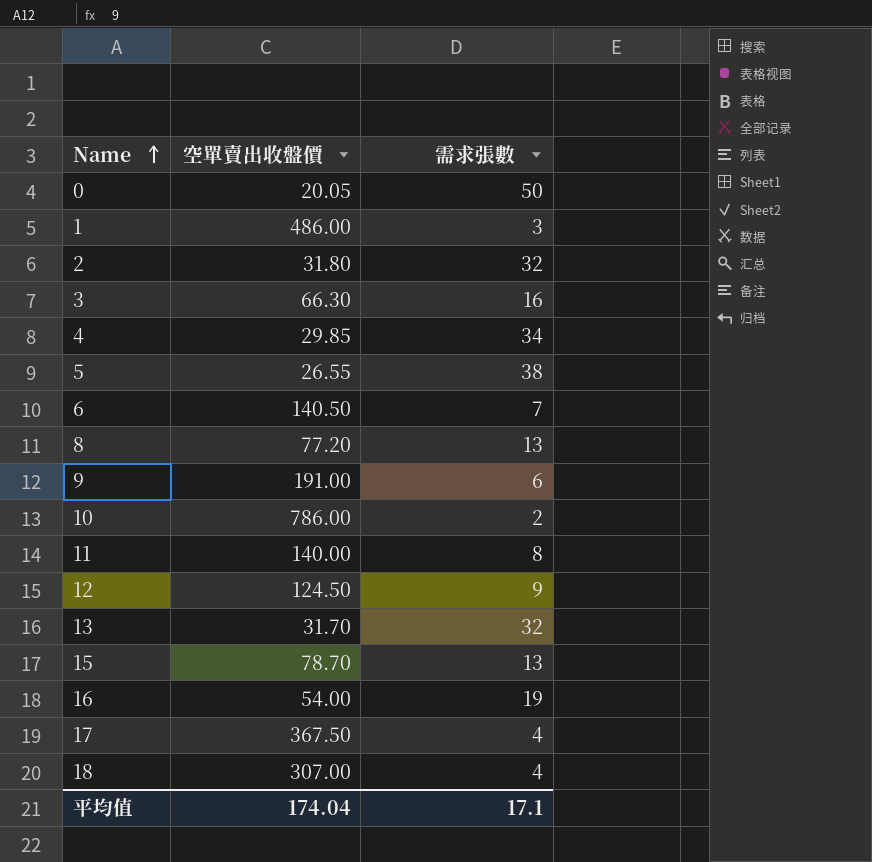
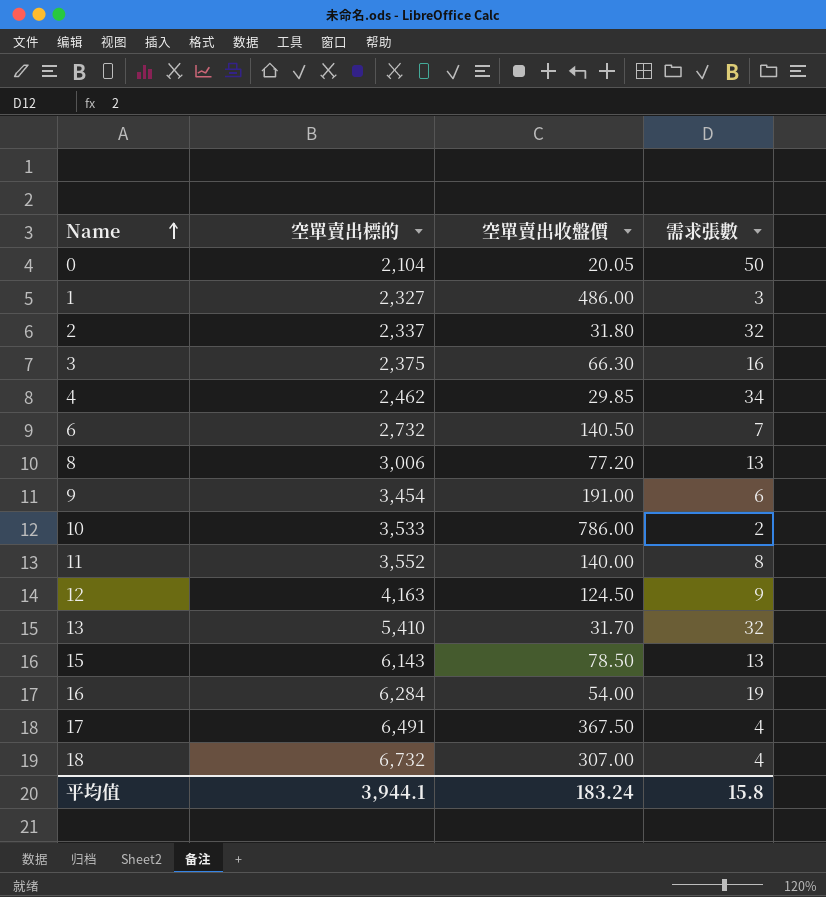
column 空單賣出標的 | position: none -> 2
row 5: 26.55 | 38 -> none
15 | 空單賣出收盤價: 78.70 -> 78.50
平均值 | 空單賣出收盤價: 174.04 -> 183.24
平均值 | 需求張數: 17.1 -> 15.8

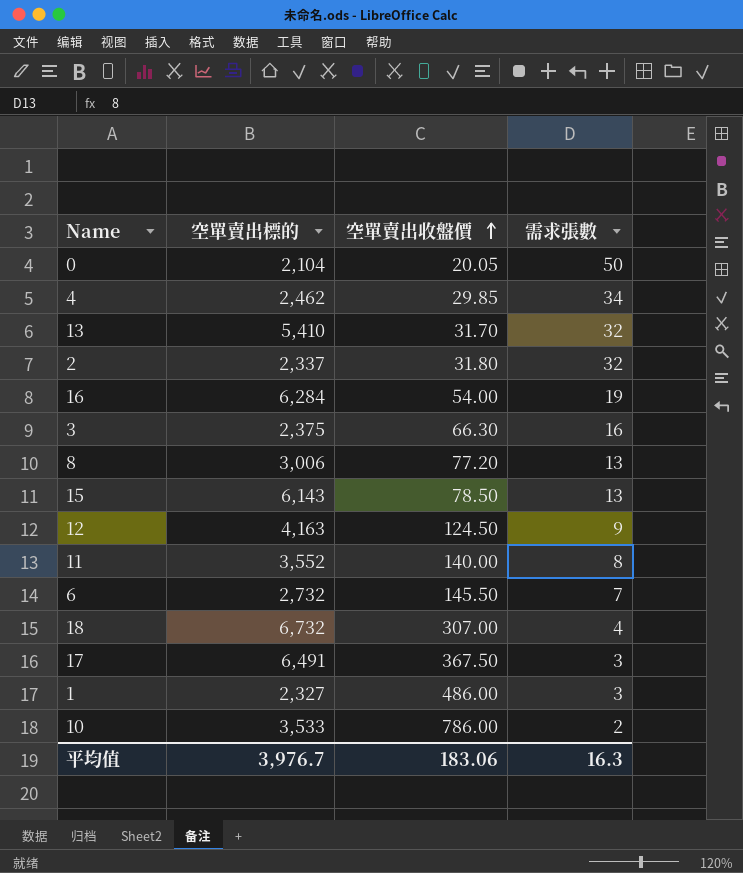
row order: Name ascending -> 空單賣出收盤價 ascending
row 9: 3,454 | 191.00 | 6 -> none
6 | 空單賣出收盤價: 140.50 -> 145.50
17 | 需求張數: 4 -> 3
平均值 | 空單賣出標的: 3,944.1 -> 3,976.7
平均值 | 空單賣出收盤價: 183.24 -> 183.06
平均值 | 需求張數: 15.8 -> 16.3

